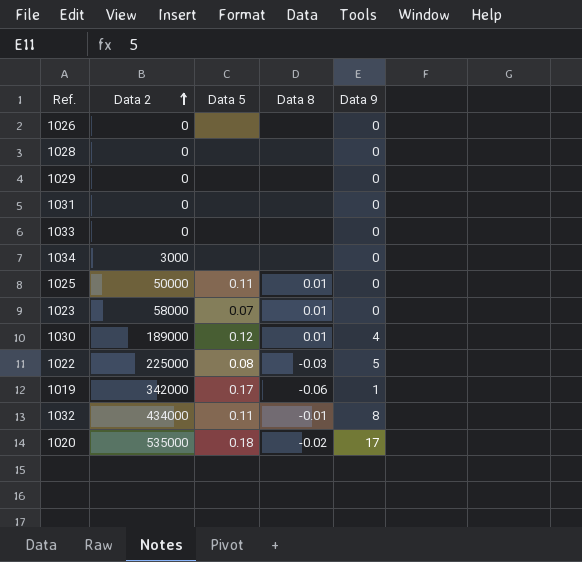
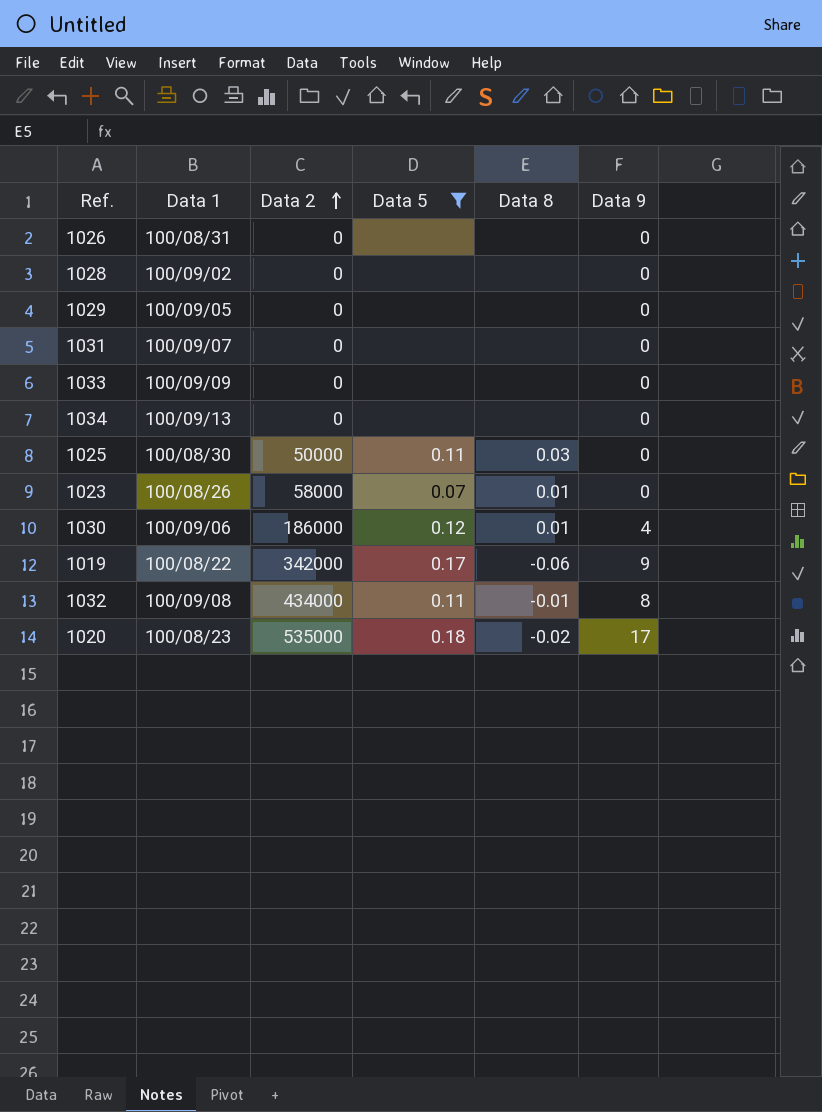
filter: none -> Data 5 != 0.08
column Data 1 | position: none -> 2
1034 | Data 2: 3000 -> 0
1025 | Data 8: 0.01 -> 0.03
1030 | Data 2: 189000 -> 186000
1019 | Data 9: 1 -> 9

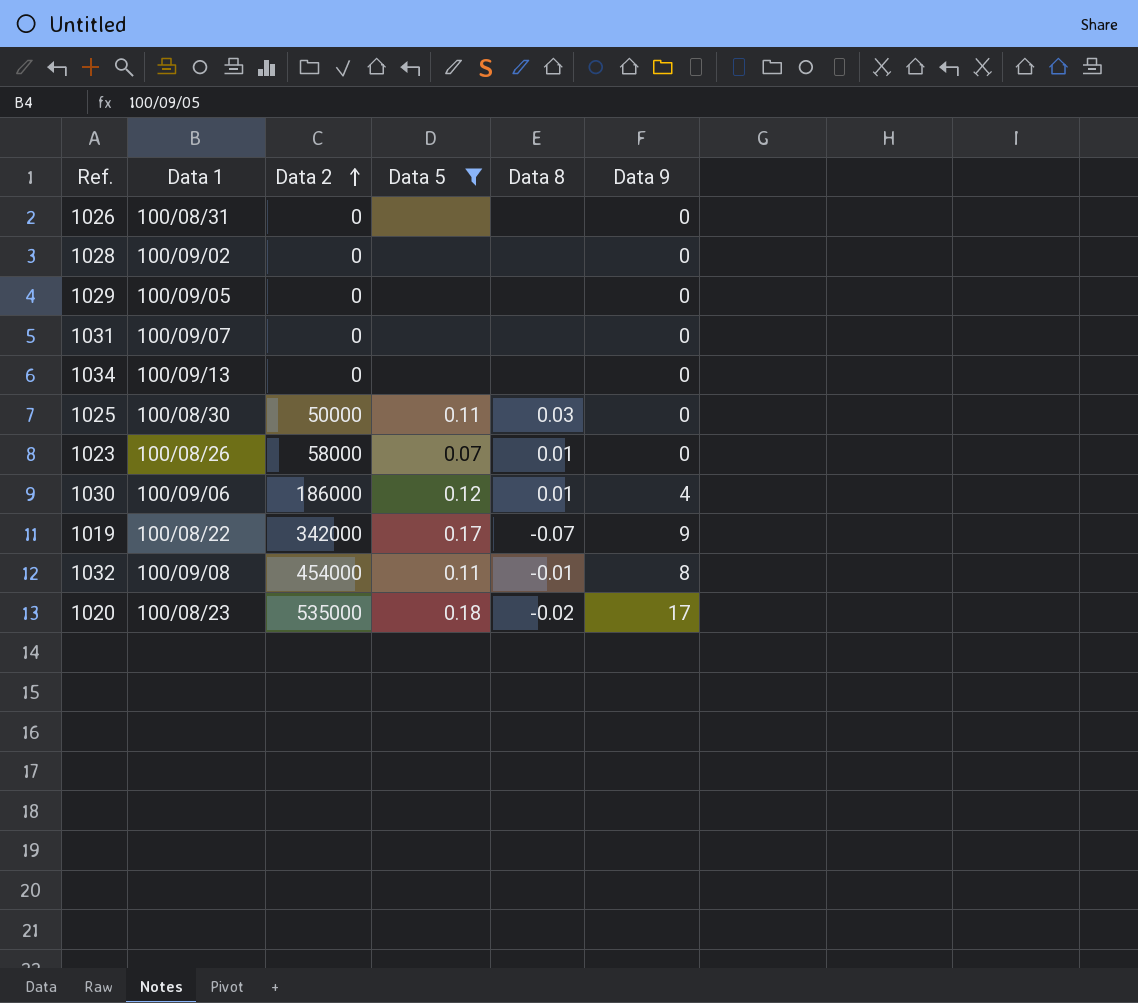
row 1033: 100/09/09 | 0 | none | none | 0 -> none
1019 | Data 8: -0.06 -> -0.07
1032 | Data 2: 434000 -> 454000

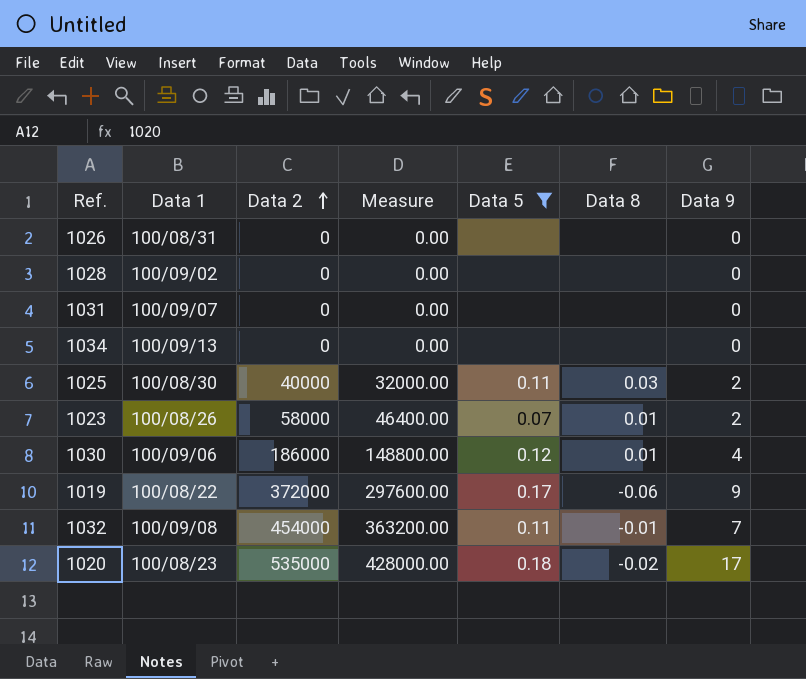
column Measure | formula: none -> [Data 2] * 0.8
row 1029: 100/09/05 | 0 | none | none | 0 -> none
1025 | Data 2: 50000 -> 40000
1025 | Data 9: 0 -> 2
1023 | Data 9: 0 -> 2
1019 | Data 2: 342000 -> 372000
1019 | Data 8: -0.07 -> -0.06
1032 | Data 9: 8 -> 7

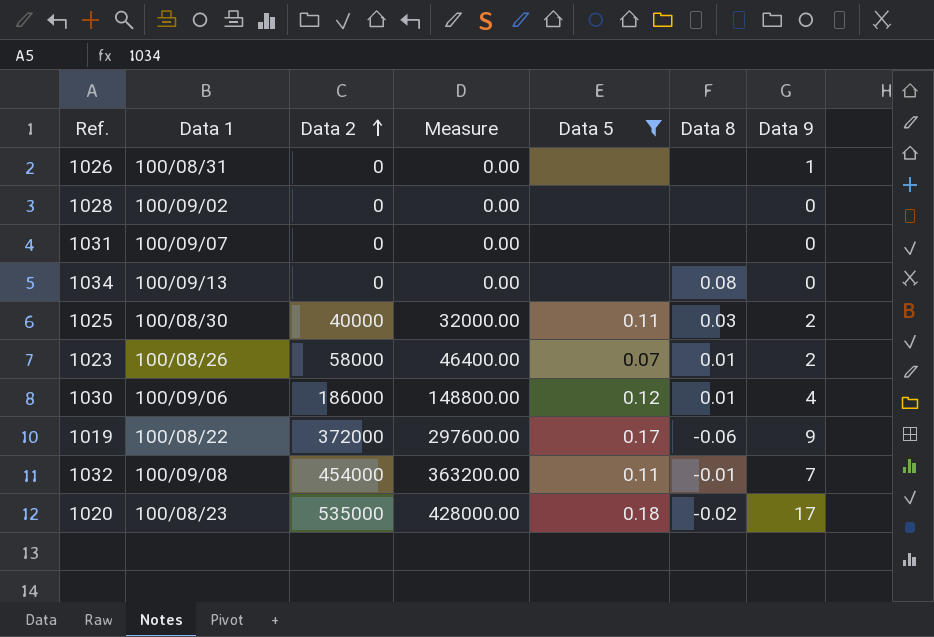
1026 | Data 9: 0 -> 1
1034 | Data 8: none -> 0.08

